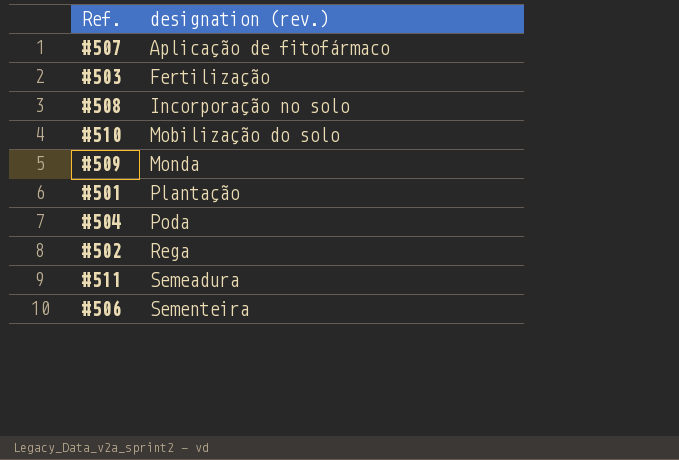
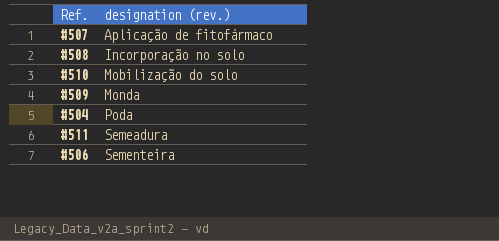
row #503: Fertilização -> none
row #501: Plantação -> none
row #502: Rega -> none

